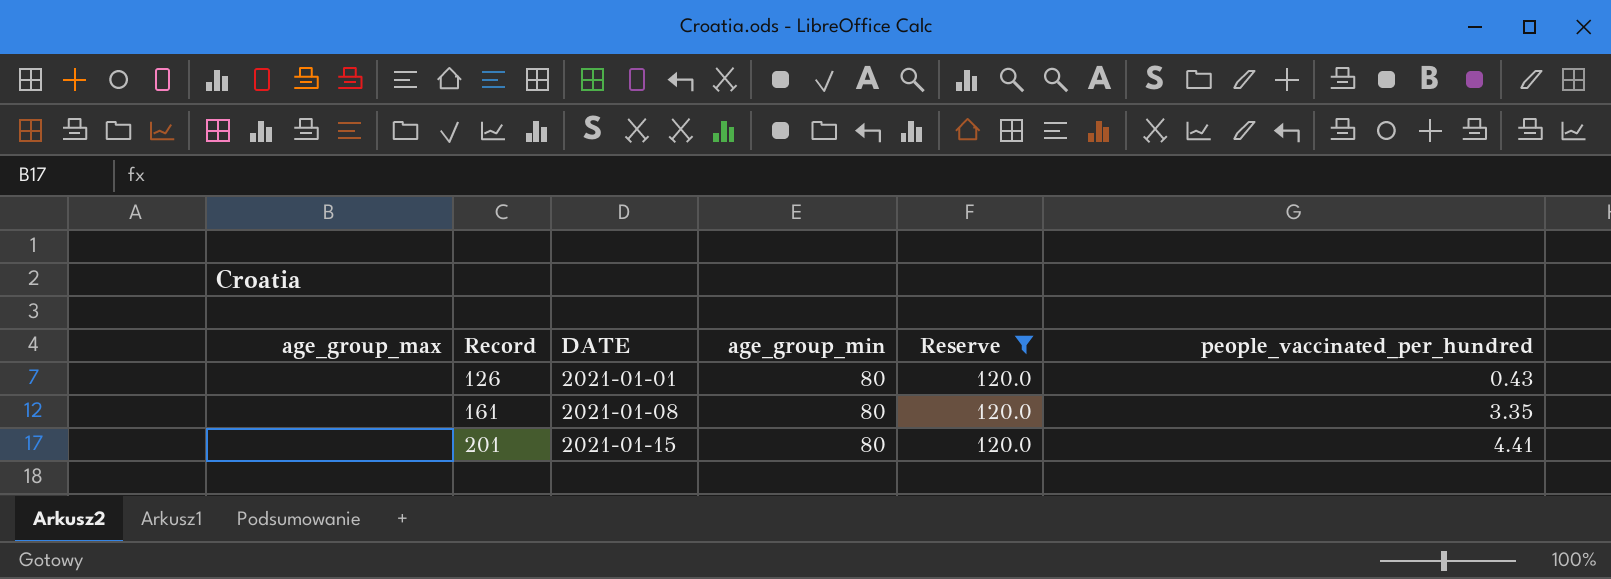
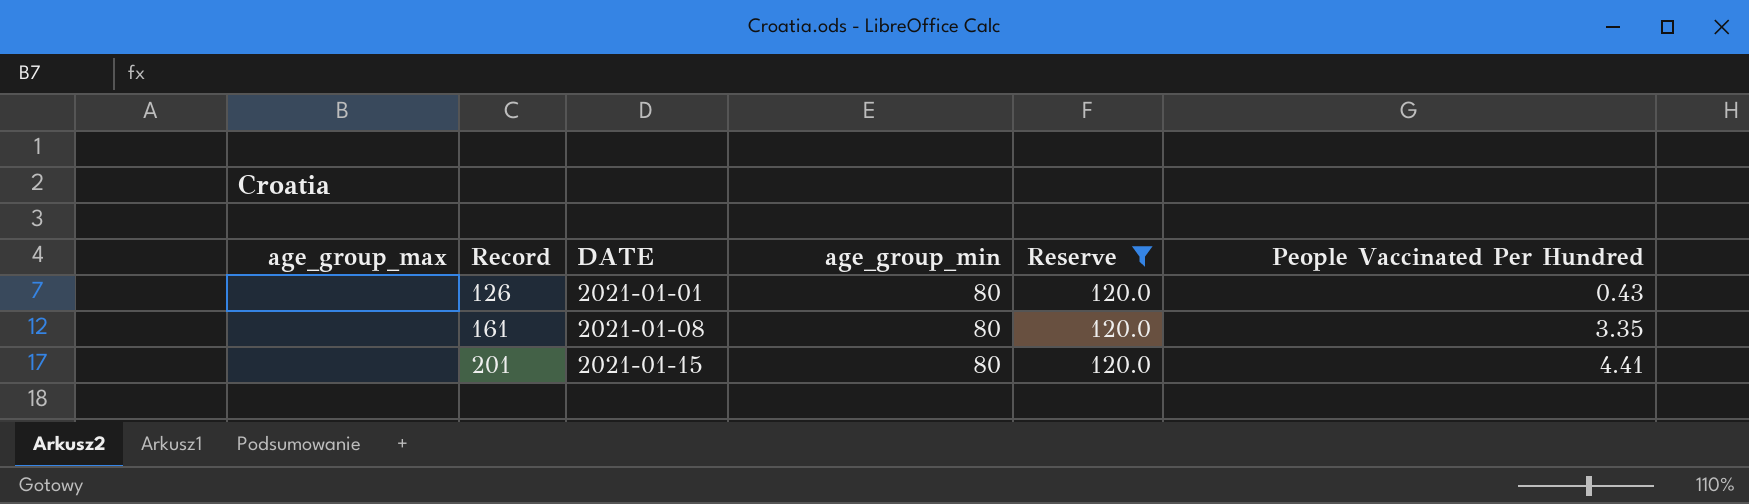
column name: people_vaccinated_per_hundred -> People Vaccinated Per Hundred

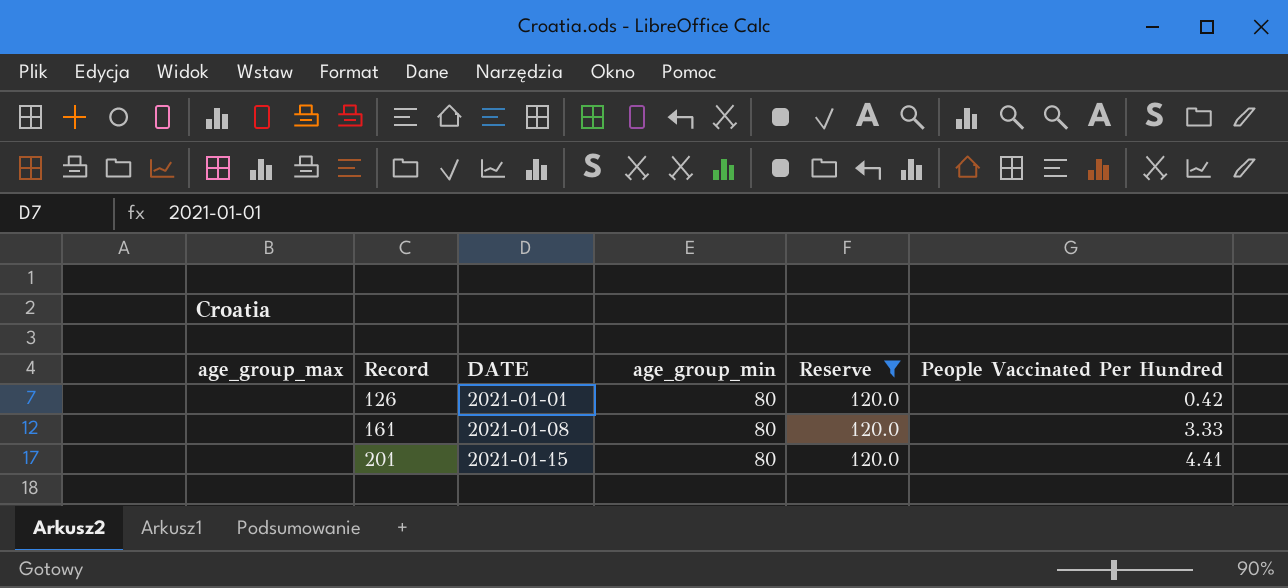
126 | People Vaccinated Per Hundred: 0.43 -> 0.42
161 | People Vaccinated Per Hundred: 3.35 -> 3.33

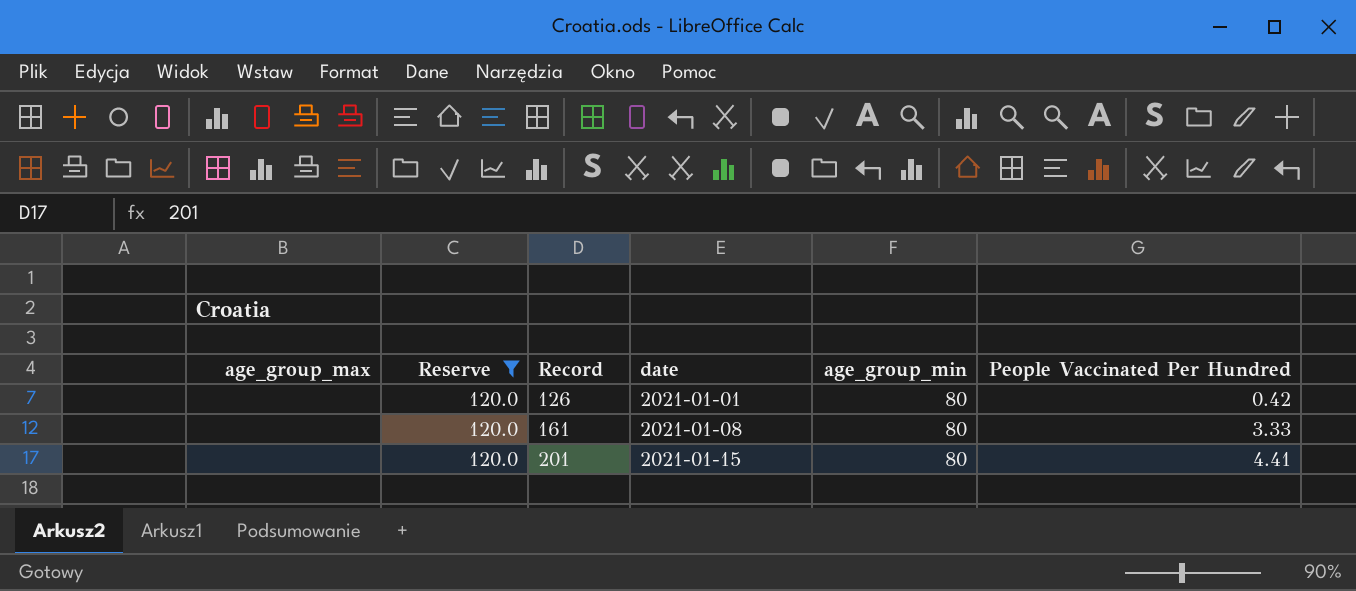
column Reserve | position: 5 -> 2
column name: DATE -> date

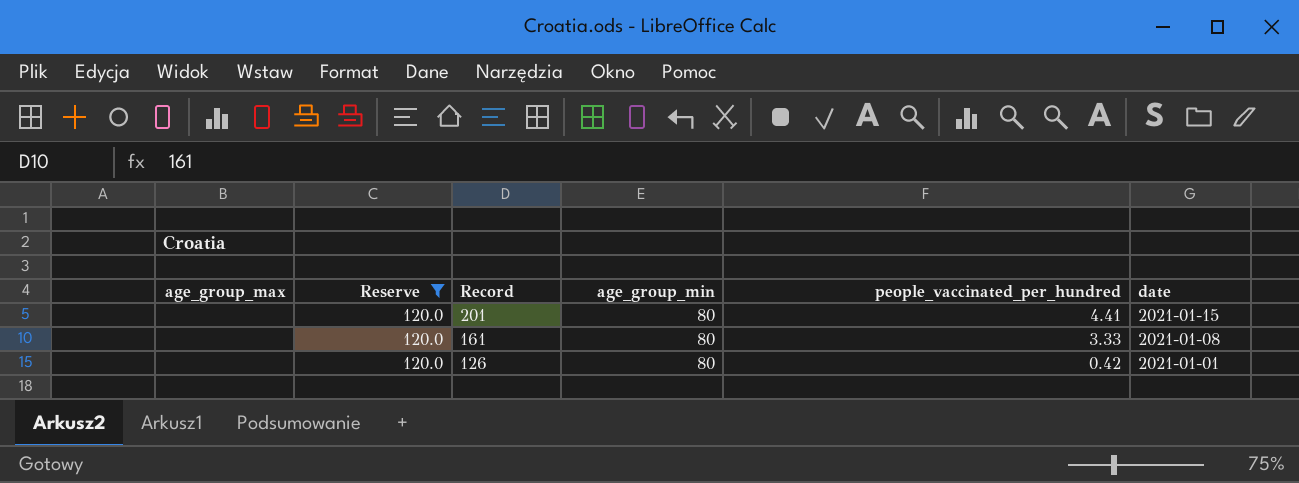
row order: Record ascending -> Record descending
column name: People Vaccinated Per Hundred -> people_vaccinated_per_hundred
column date | position: 4 -> 6

